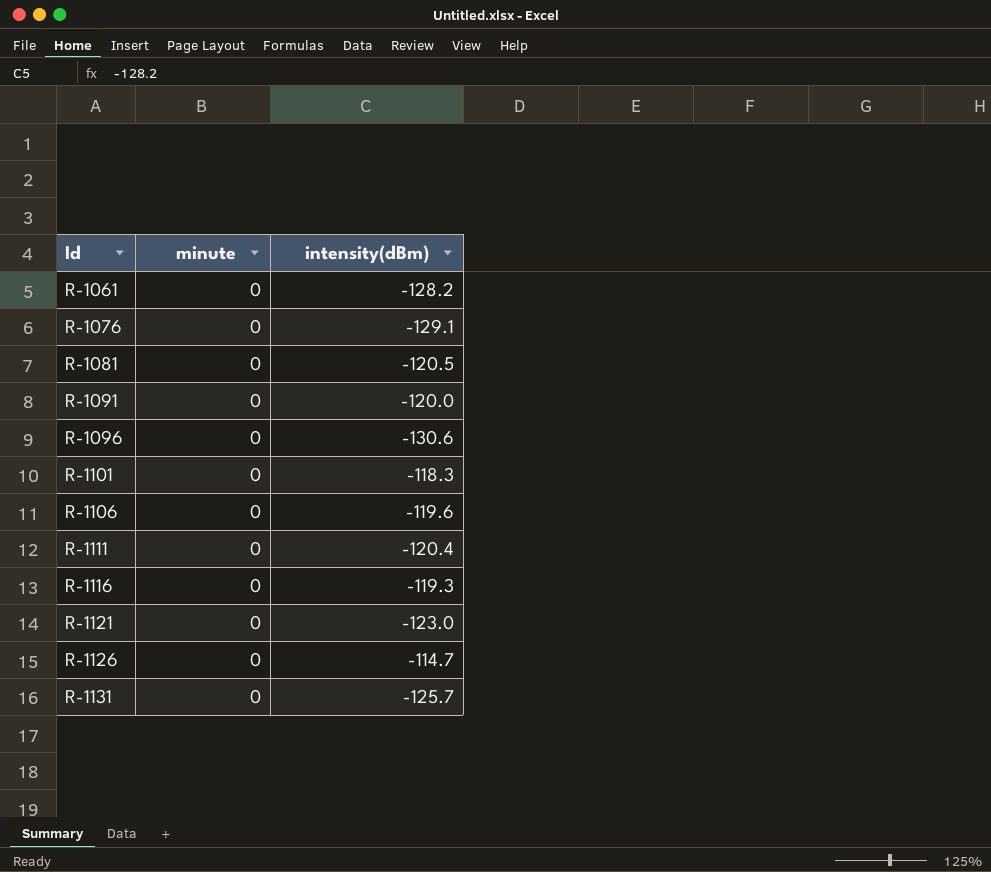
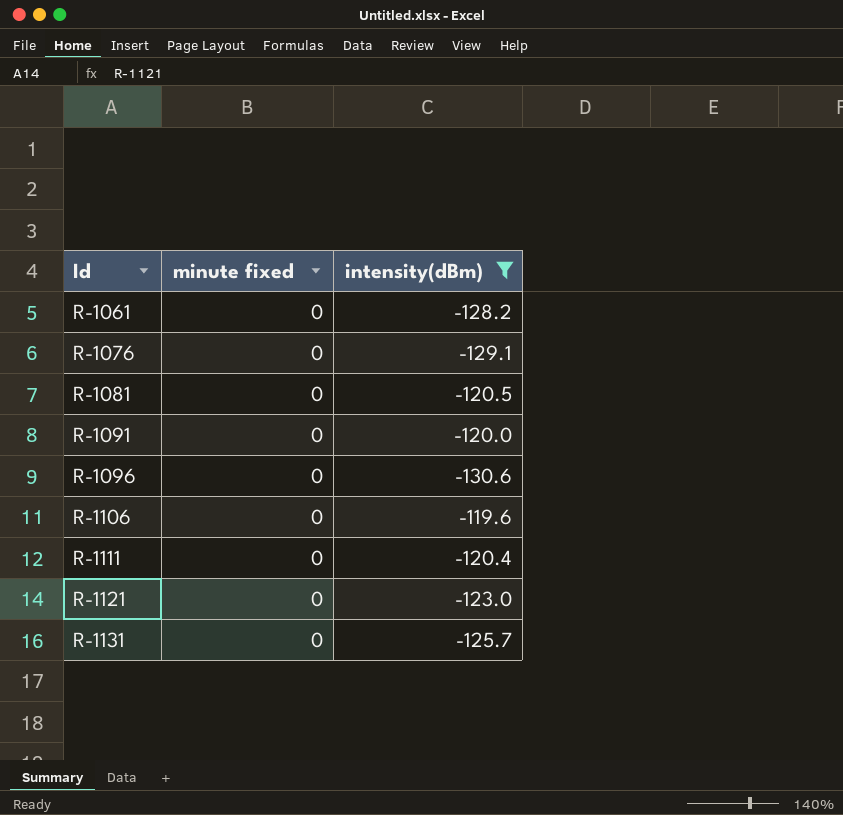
filter: none -> intensity(dBm) <= -119.6
column name: minute -> minute fixed

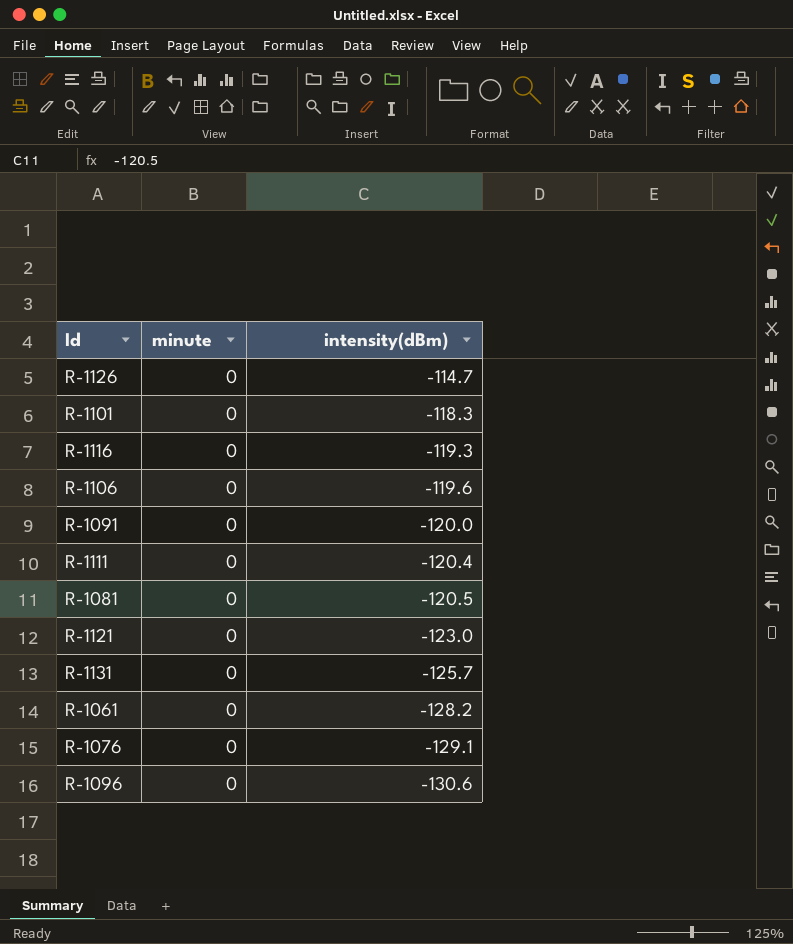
filter: intensity(dBm) <= -119.6 -> none
row order: Id ascending -> intensity(dBm) descending
column name: minute fixed -> minute

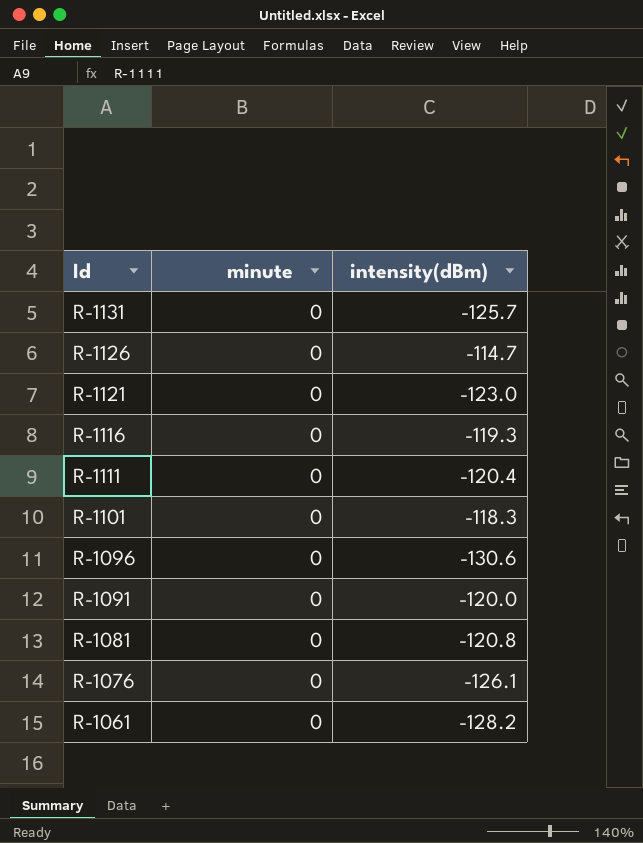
row order: intensity(dBm) descending -> Id descending
row R-1106: 0 | -119.6 -> none
R-1081 | intensity(dBm): -120.5 -> -120.8
R-1076 | intensity(dBm): -129.1 -> -126.1

